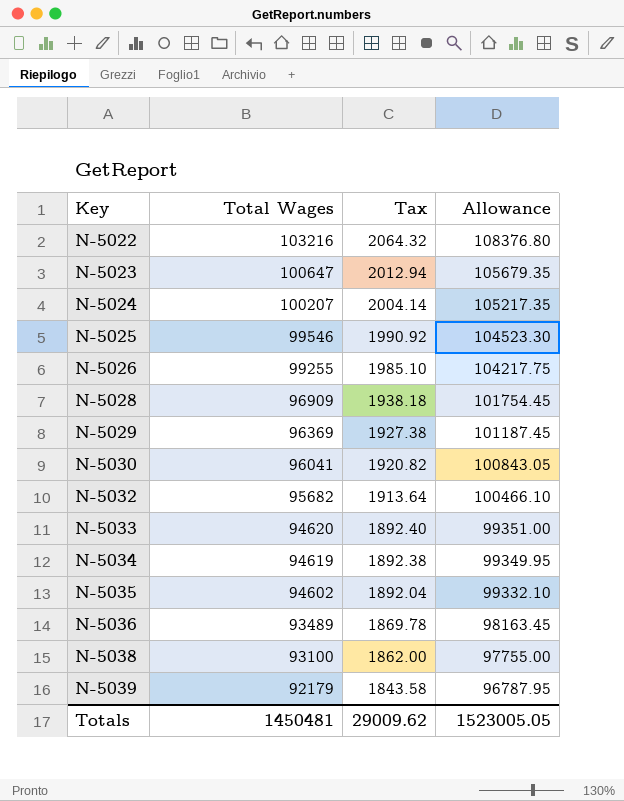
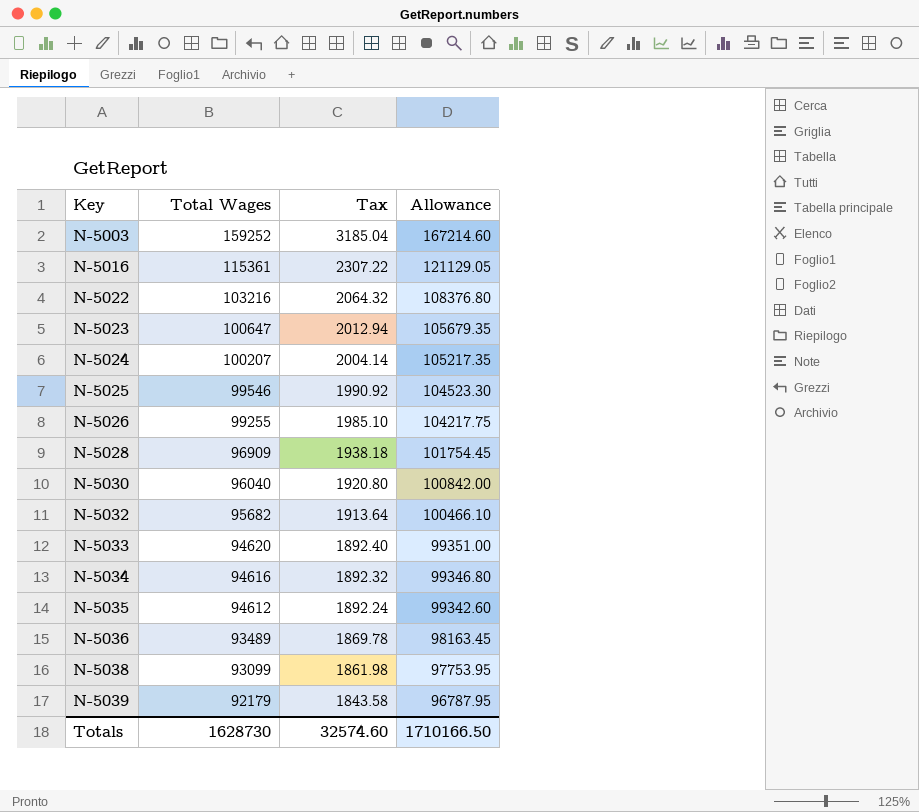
row N-5029: 96369 | 1927.38 | 101187.45 -> none
row N-5003: none -> 159252 | 3185.04 | 167214.60
row N-5016: none -> 115361 | 2307.22 | 121129.05
N-5030 | Total Wages: 96041 -> 96040
N-5030 | Tax: 1920.82 -> 1920.80
N-5030 | Allowance: 100843.05 -> 100842.00
N-5034 | Total Wages: 94619 -> 94616
N-5034 | Tax: 1892.38 -> 1892.32
N-5034 | Allowance: 99349.95 -> 99346.80
N-5035 | Total Wages: 94602 -> 94612
N-5035 | Tax: 1892.04 -> 1892.24
N-5035 | Allowance: 99332.10 -> 99342.60
N-5038 | Total Wages: 93100 -> 93099
N-5038 | Tax: 1862.00 -> 1861.98
N-5038 | Allowance: 97755.00 -> 97753.95
Totals | Total Wages: 1450481 -> 1628730
Totals | Tax: 29009.62 -> 32574.60
Totals | Allowance: 1523005.05 -> 1710166.50

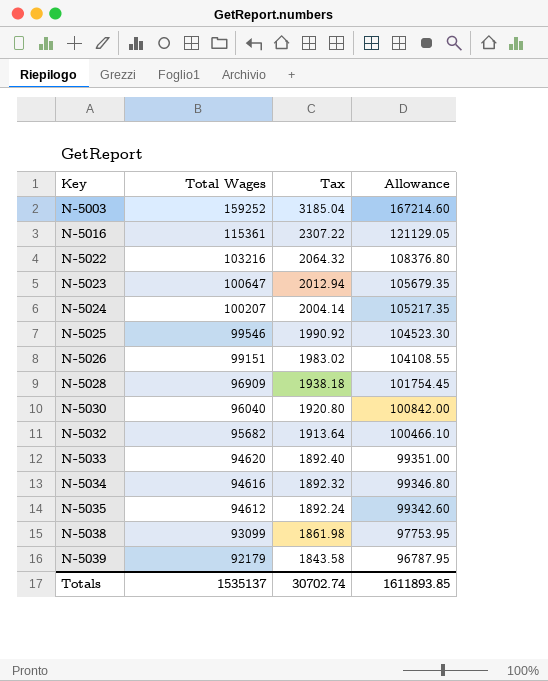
row N-5036: 93489 | 1869.78 | 98163.45 -> none
N-5026 | Total Wages: 99255 -> 99151
N-5026 | Tax: 1985.10 -> 1983.02
N-5026 | Allowance: 104217.75 -> 104108.55
Totals | Total Wages: 1628730 -> 1535137
Totals | Tax: 32574.60 -> 30702.74
Totals | Allowance: 1710166.50 -> 1611893.85

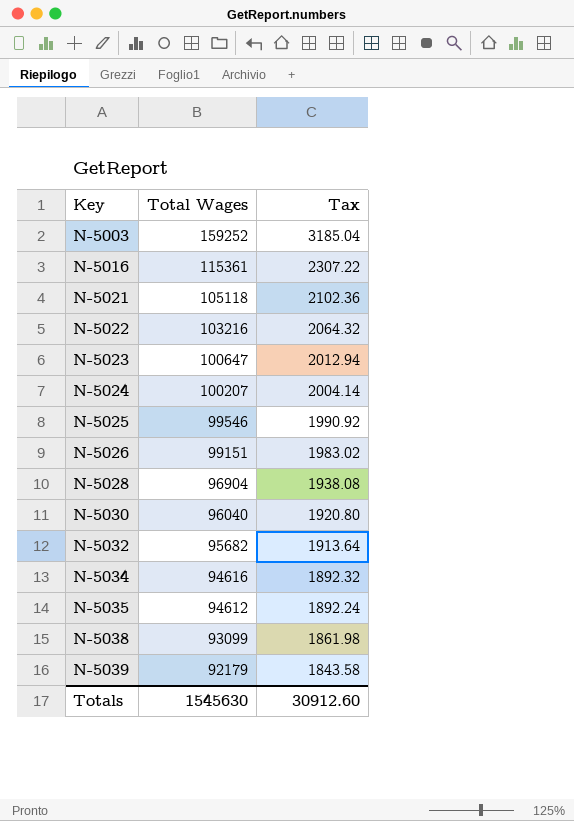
column Allowance | formula: [Total Wages] * 1.05 -> none
row N-5033: 94620 | 1892.40 | 99351.00 -> none
row N-5021: none -> 105118 | 2102.36
N-5028 | Total Wages: 96909 -> 96904
N-5028 | Tax: 1938.18 -> 1938.08
Totals | Total Wages: 1535137 -> 1545630
Totals | Tax: 30702.74 -> 30912.60

